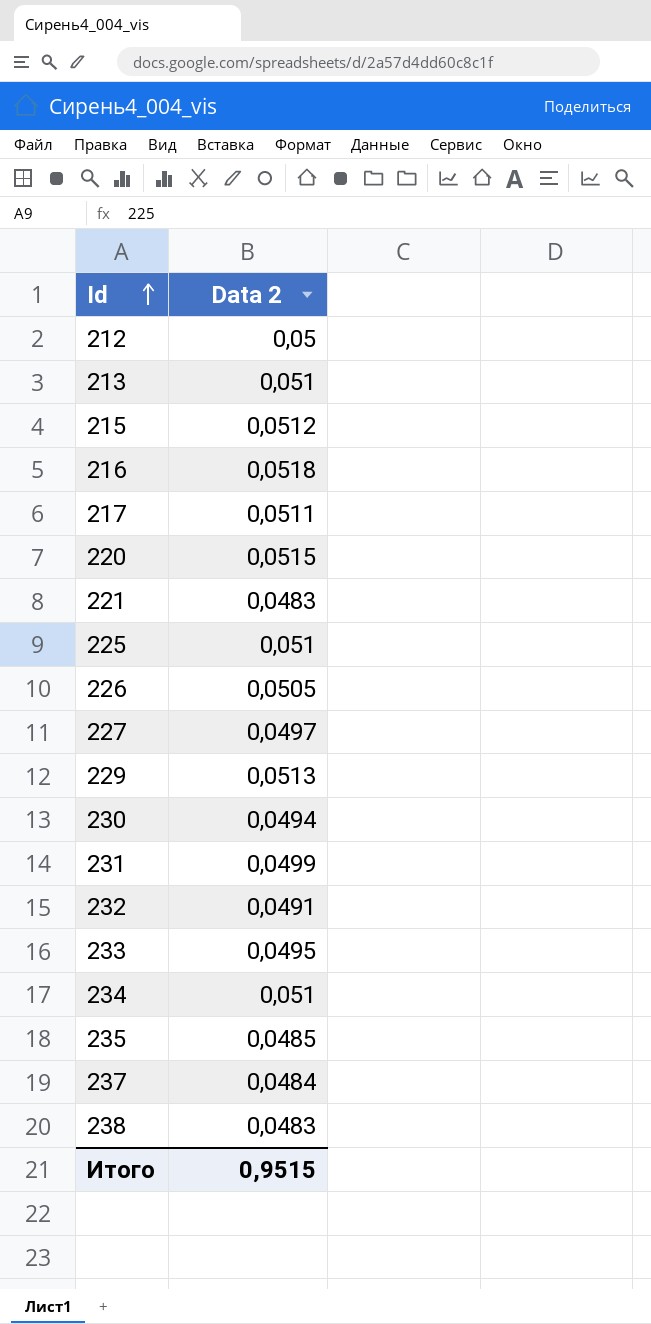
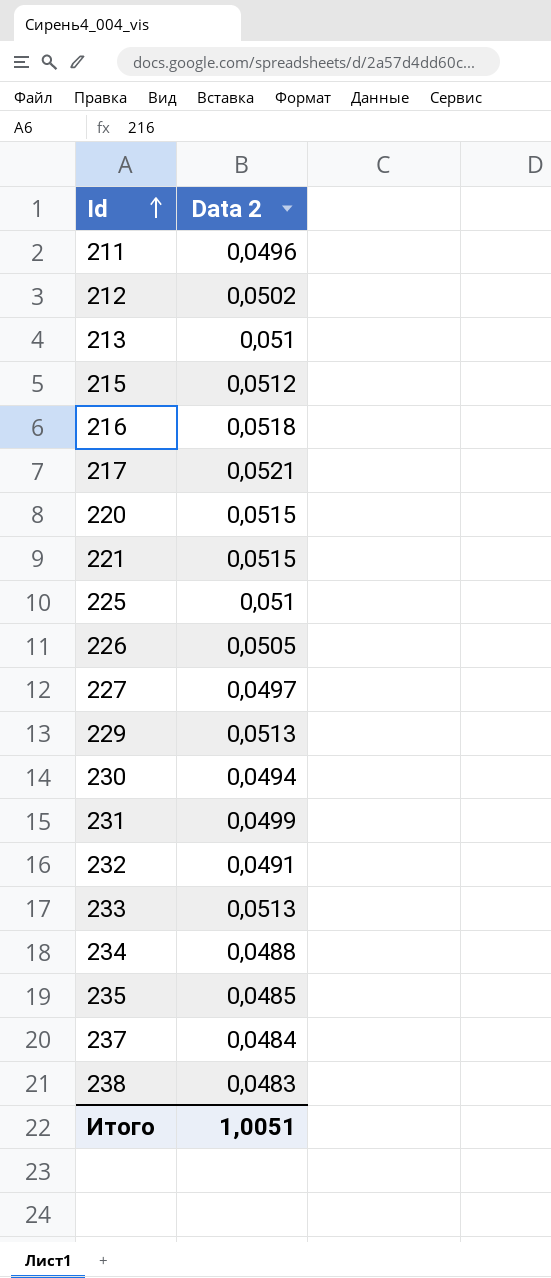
row 211: none -> 0,0496
212 | Data 2: 0,05 -> 0,0502
217 | Data 2: 0,0511 -> 0,0521
221 | Data 2: 0,0483 -> 0,0515
233 | Data 2: 0,0495 -> 0,0513
234 | Data 2: 0,051 -> 0,0488
Итого | Data 2: 0,9515 -> 1,0051

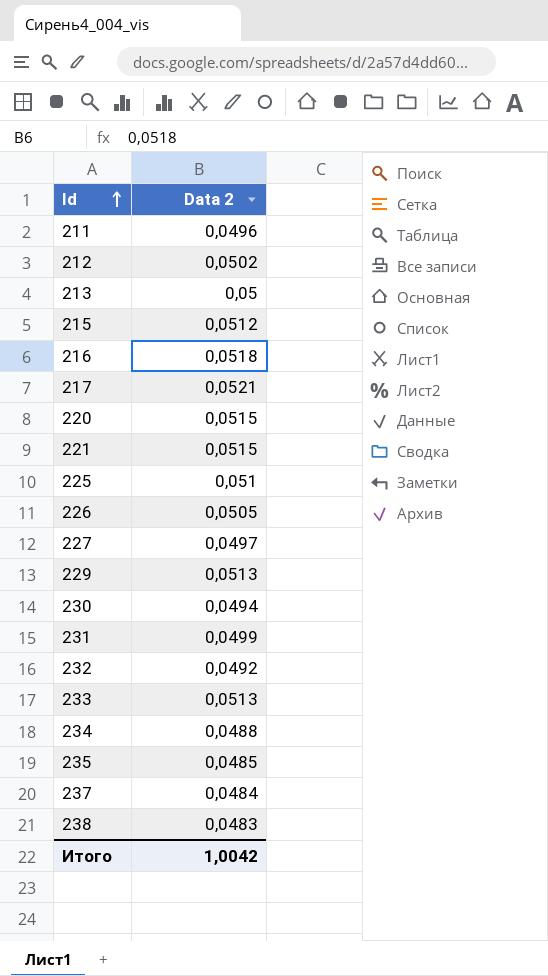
213 | Data 2: 0,051 -> 0,05
232 | Data 2: 0,0491 -> 0,0492
Итого | Data 2: 1,0051 -> 1,0042

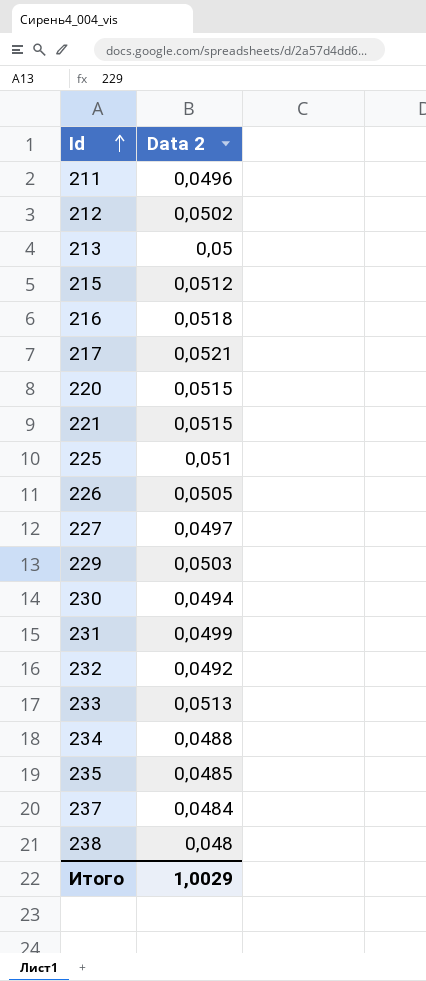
229 | Data 2: 0,0513 -> 0,0503
238 | Data 2: 0,0483 -> 0,048
Итого | Data 2: 1,0042 -> 1,0029

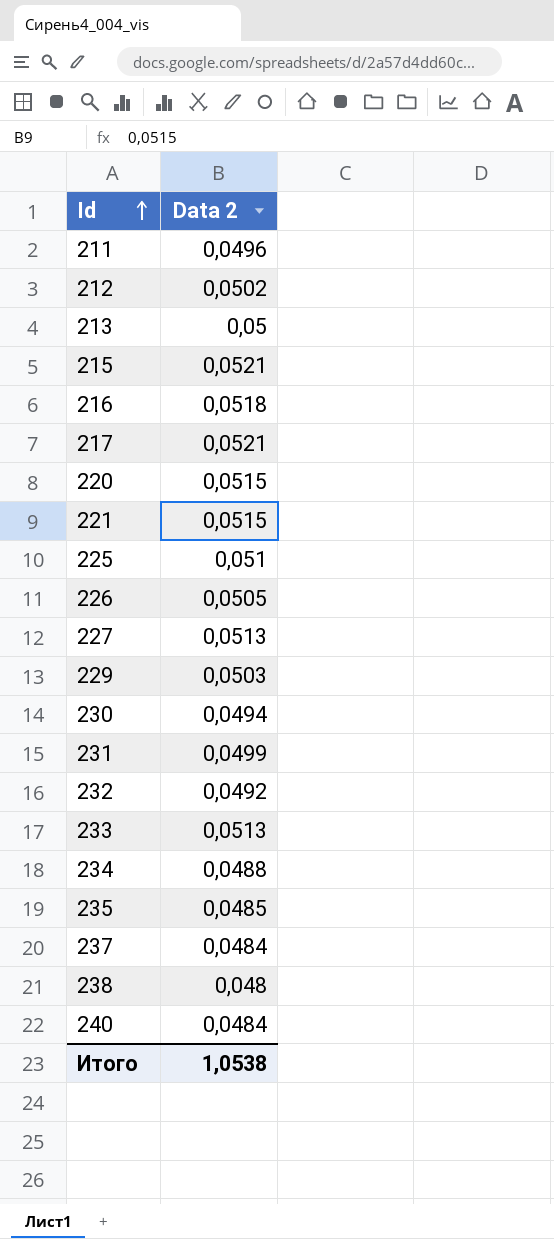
215 | Data 2: 0,0512 -> 0,0521
227 | Data 2: 0,0497 -> 0,0513
row 240: none -> 0,0484
Итого | Data 2: 1,0029 -> 1,0538

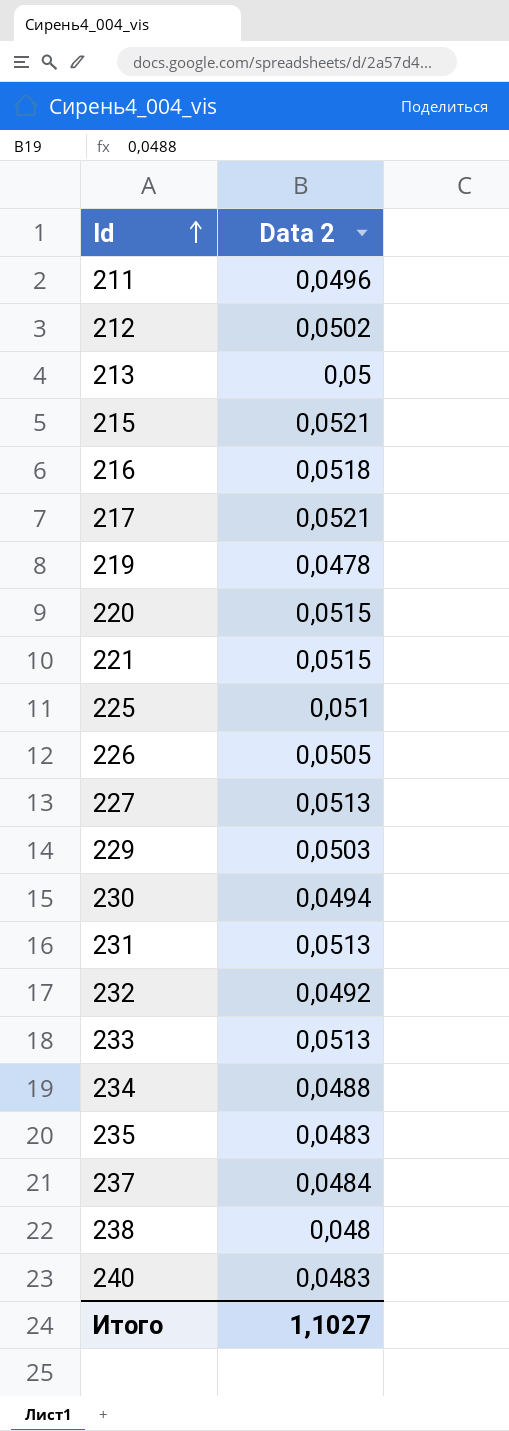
row 219: none -> 0,0478
231 | Data 2: 0,0499 -> 0,0513
235 | Data 2: 0,0485 -> 0,0483
240 | Data 2: 0,0484 -> 0,0483
Итого | Data 2: 1,0538 -> 1,1027

